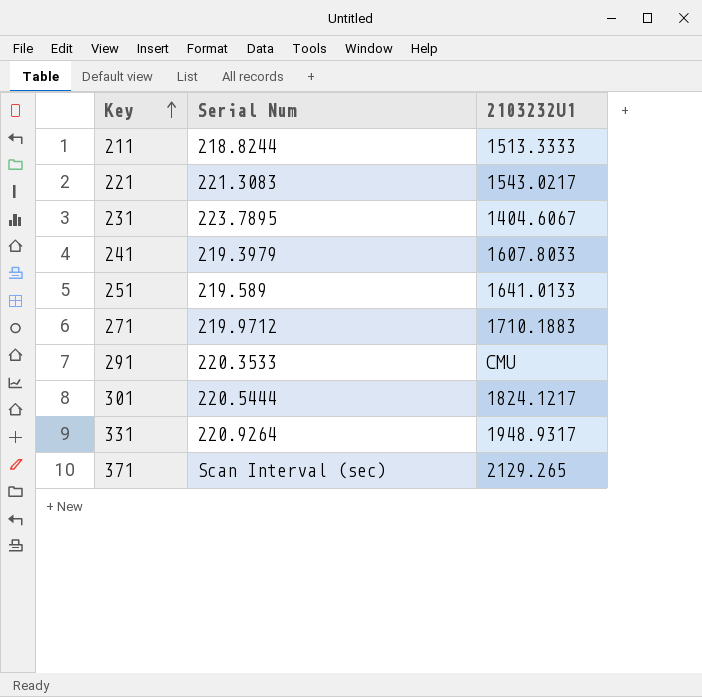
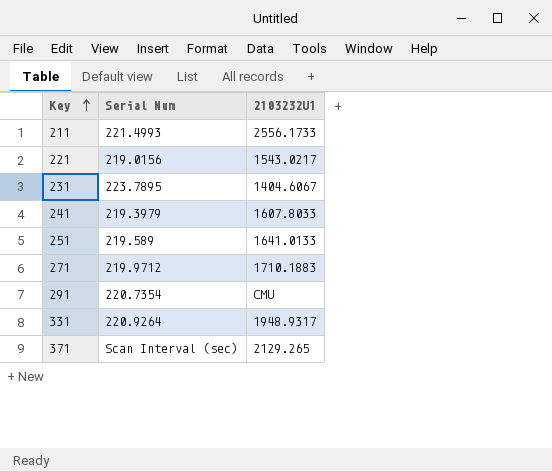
row 301: 220.5444 | 1824.1217 -> none
211 | Serial Num: 218.8244 -> 221.4993
211 | 2103232U1: 1513.3333 -> 2556.1733
221 | Serial Num: 221.3083 -> 219.0156
291 | Serial Num: 220.3533 -> 220.7354

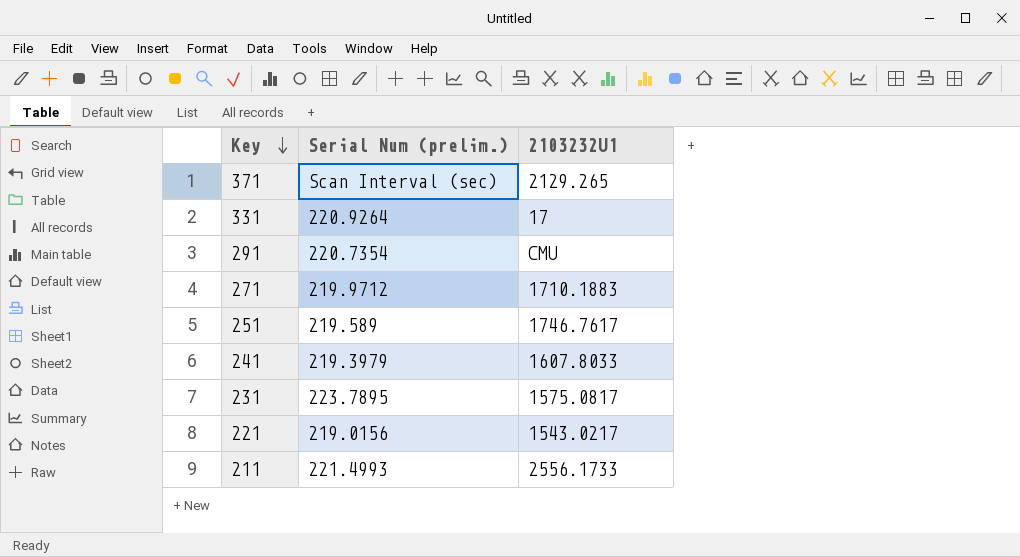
row order: Key ascending -> Key descending
column name: Serial Num -> Serial Num (prelim.)
331 | 2103232U1: 1948.9317 -> 17
251 | 2103232U1: 1641.0133 -> 1746.7617
231 | 2103232U1: 1404.6067 -> 1575.0817

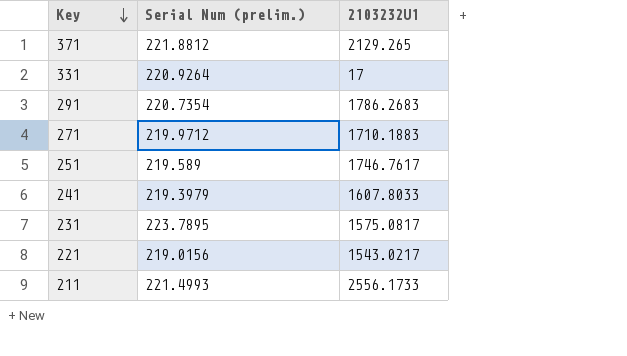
371 | Serial Num (prelim.): Scan Interval (sec) -> 221.8812
291 | 2103232U1: CMU -> 1786.2683

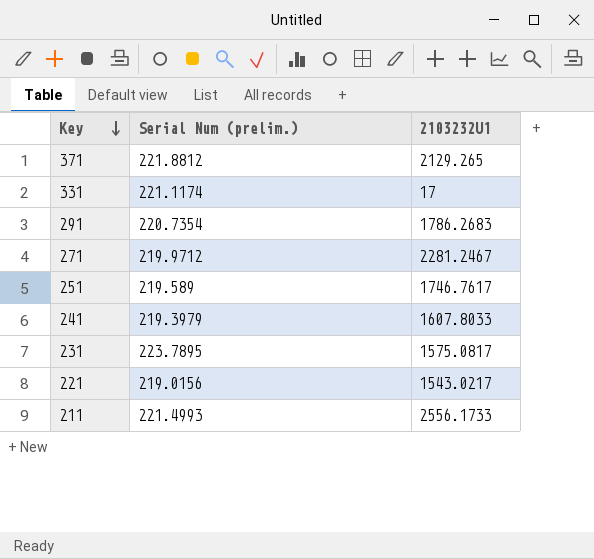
331 | Serial Num (prelim.): 220.9264 -> 221.1174
271 | 2103232U1: 1710.1883 -> 2281.2467

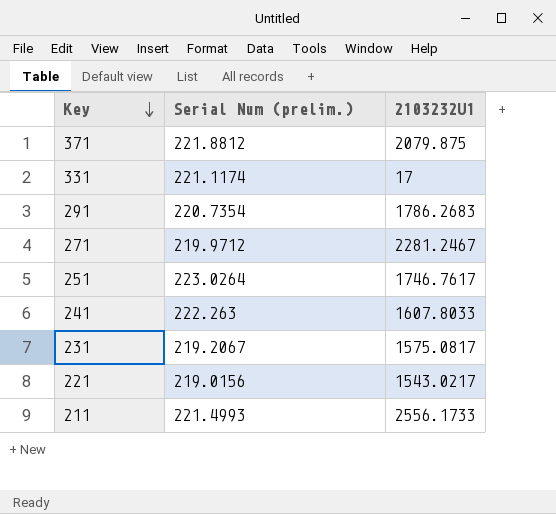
371 | 2103232U1: 2129.265 -> 2079.875
251 | Serial Num (prelim.): 219.589 -> 223.0264
241 | Serial Num (prelim.): 219.3979 -> 222.263
231 | Serial Num (prelim.): 223.7895 -> 219.2067

